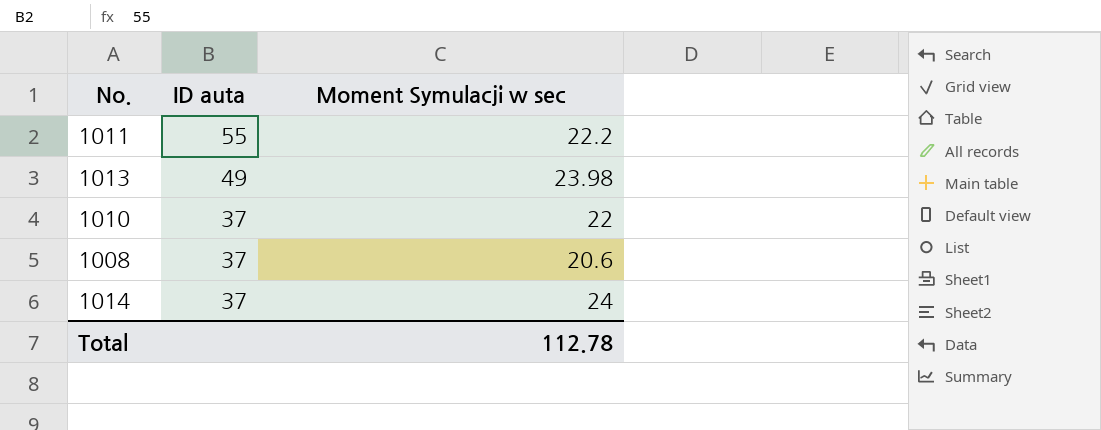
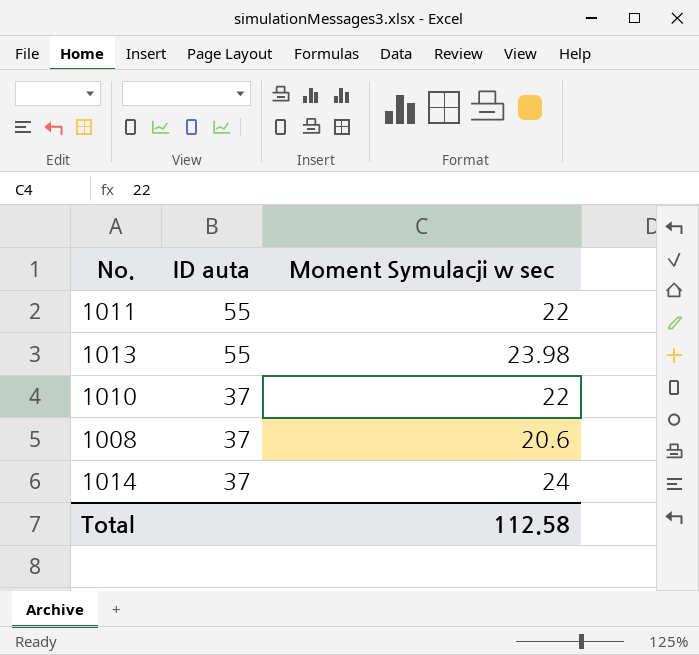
1011 | Moment Symulacji w sec: 22.2 -> 22
1013 | ID auta: 49 -> 55
Total | Moment Symulacji w sec: 112.78 -> 112.58

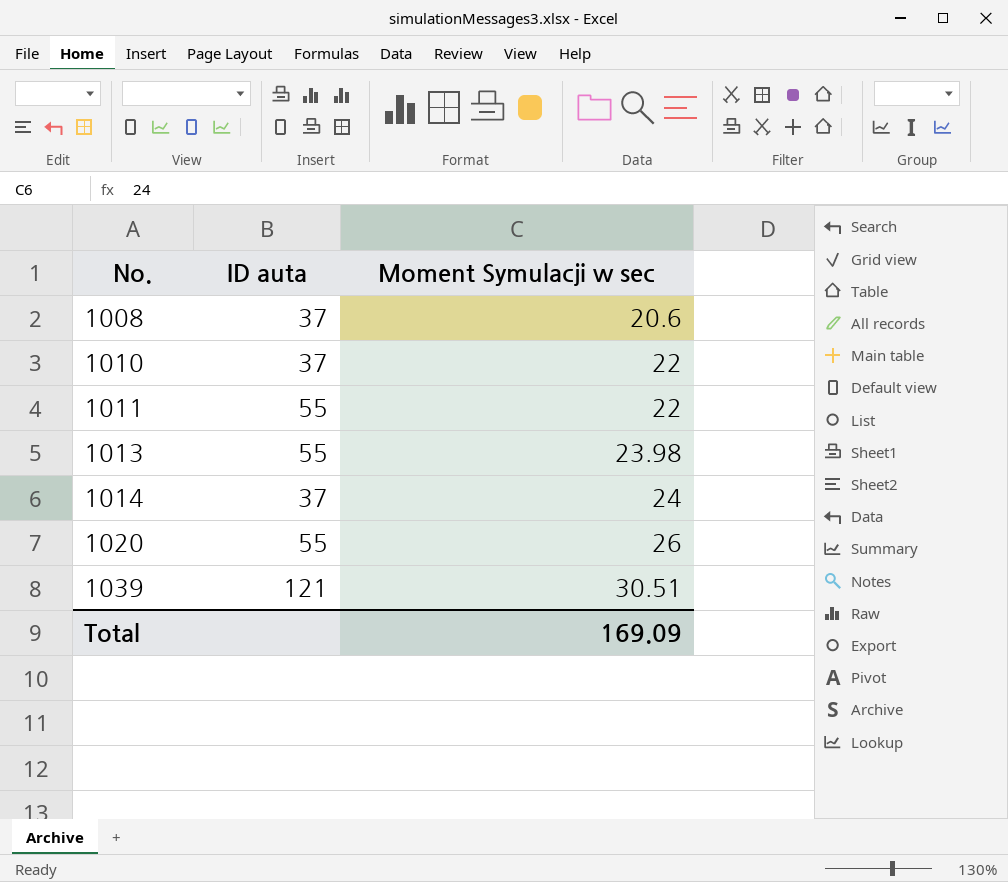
row order: ID auta descending -> No. ascending
row 1020: none -> 55 | 26
row 1039: none -> 121 | 30.51
Total | Moment Symulacji w sec: 112.58 -> 169.09

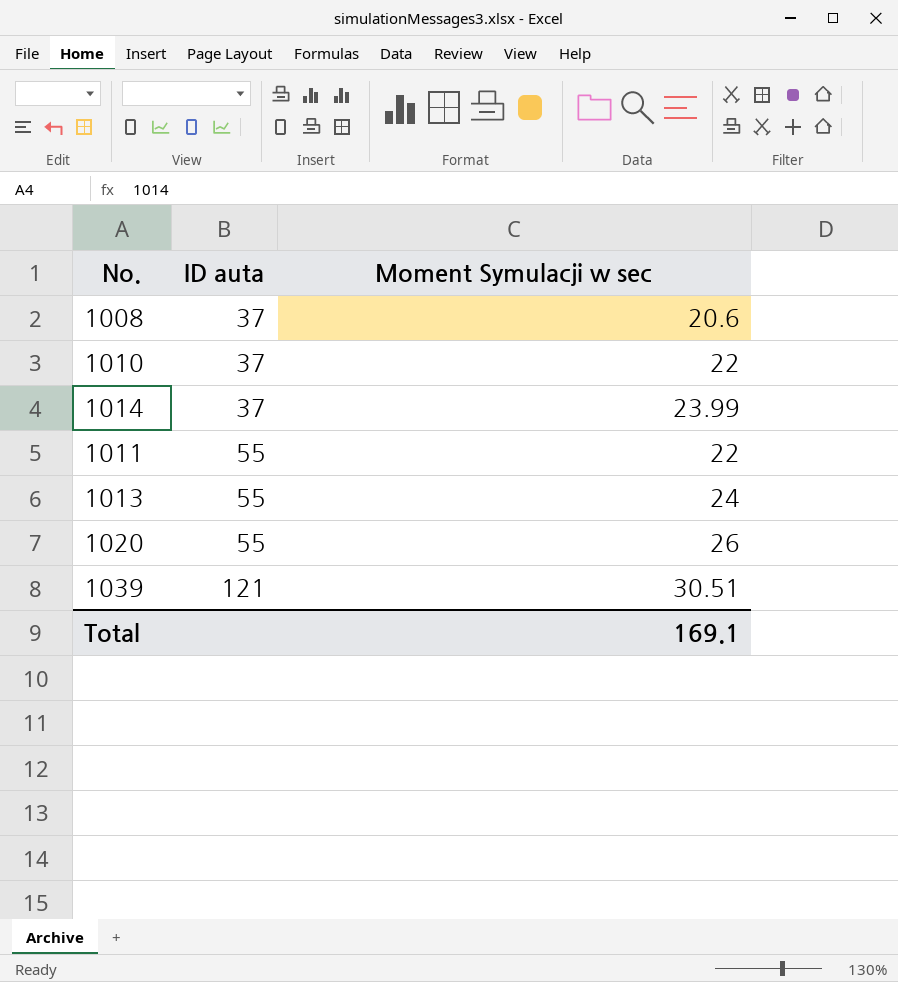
row order: No. ascending -> ID auta ascending
1014 | Moment Symulacji w sec: 24 -> 23.99
1013 | Moment Symulacji w sec: 23.98 -> 24
Total | Moment Symulacji w sec: 169.09 -> 169.1

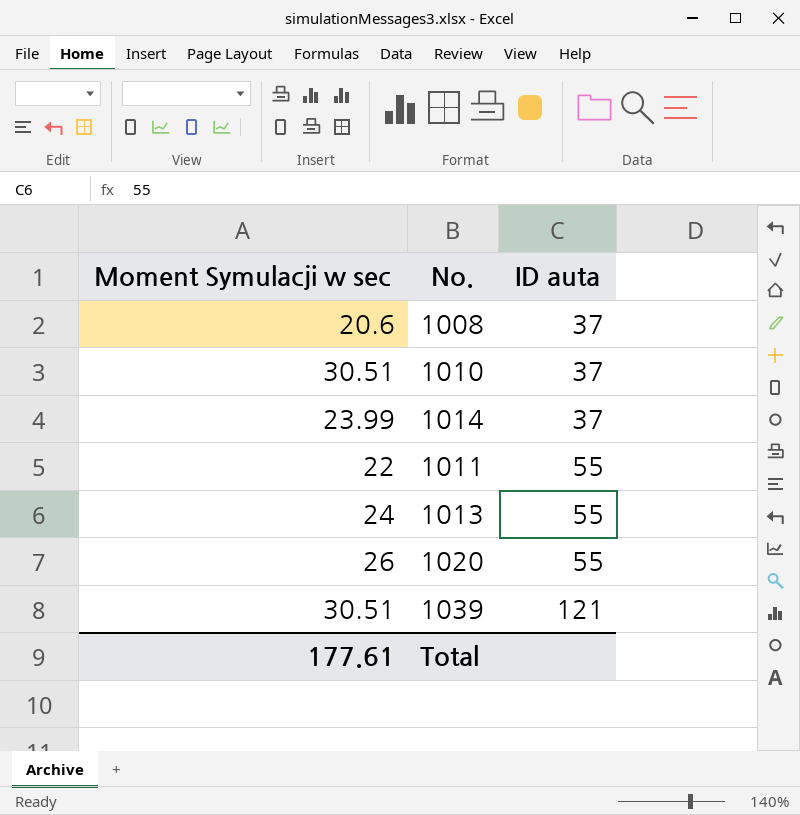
column Moment Symulacji w sec | position: 3 -> 1
1010 | Moment Symulacji w sec: 22 -> 30.51
Total | Moment Symulacji w sec: 169.1 -> 177.61

